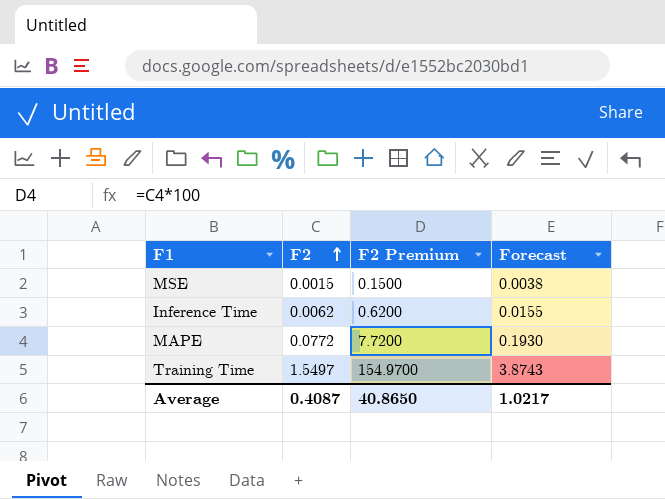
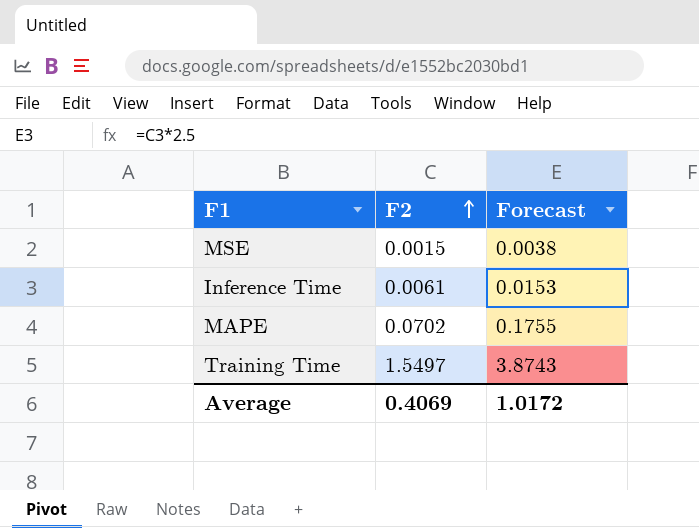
column F2 Premium | formula: [F2] * 100 -> none
Inference Time | F2: 0.0062 -> 0.0061
Inference Time | Forecast: 0.0155 -> 0.0153
MAPE | F2: 0.0772 -> 0.0702
MAPE | Forecast: 0.1930 -> 0.1755
Average | F2: 0.4087 -> 0.4069
Average | Forecast: 1.0217 -> 1.0172

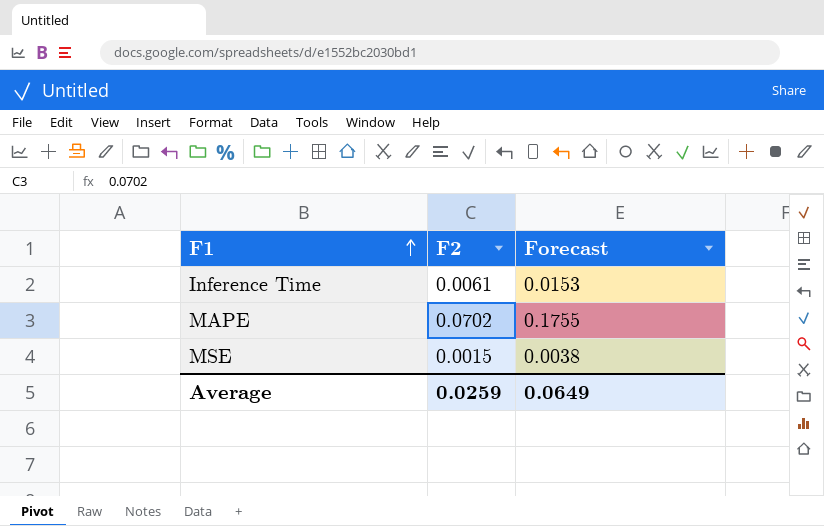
row order: F2 ascending -> F1 ascending
row Training Time: 1.5497 | 3.8743 -> none
Average | F2: 0.4069 -> 0.0259
Average | Forecast: 1.0172 -> 0.0649

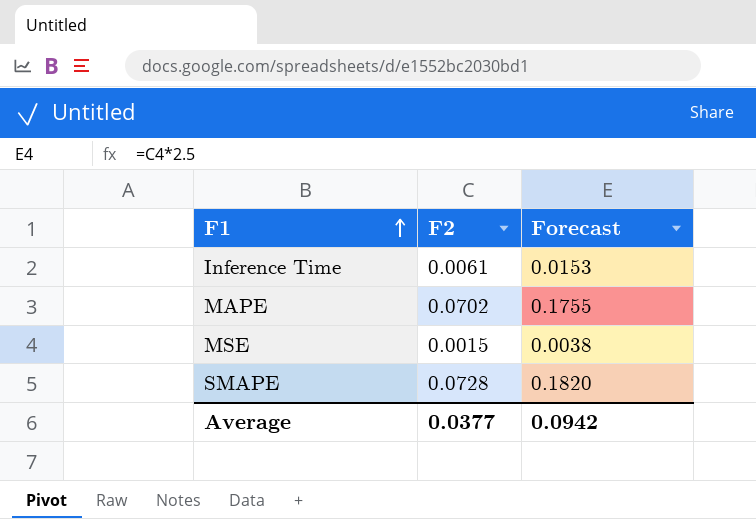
row SMAPE: none -> 0.0728 | 0.1820
Average | F2: 0.0259 -> 0.0377
Average | Forecast: 0.0649 -> 0.0942

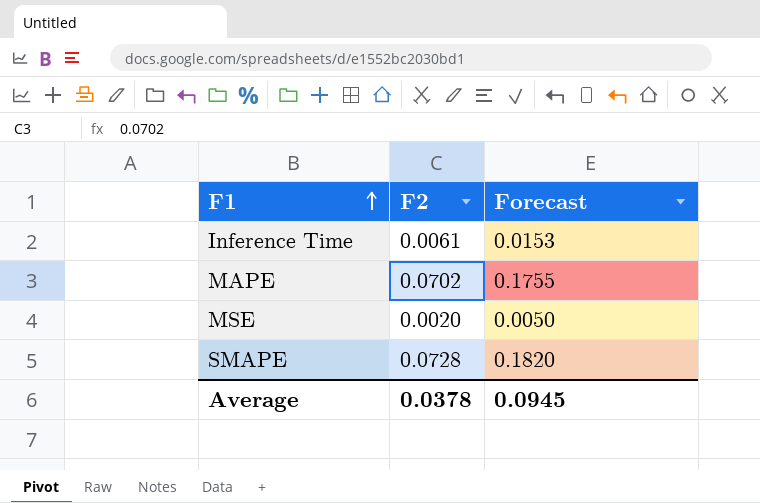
MSE | F2: 0.0015 -> 0.0020
MSE | Forecast: 0.0038 -> 0.0050
Average | F2: 0.0377 -> 0.0378
Average | Forecast: 0.0942 -> 0.0945

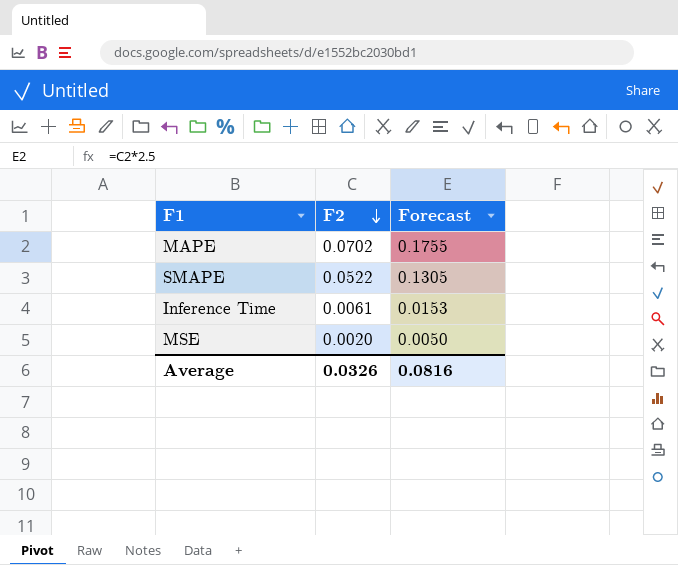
row order: F1 ascending -> F2 descending
SMAPE | F2: 0.0728 -> 0.0522
SMAPE | Forecast: 0.1820 -> 0.1305
Average | F2: 0.0378 -> 0.0326
Average | Forecast: 0.0945 -> 0.0816

